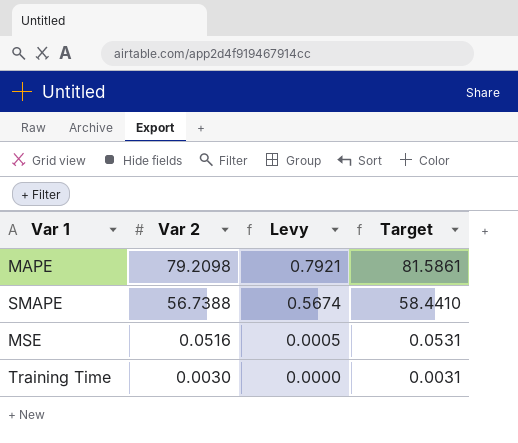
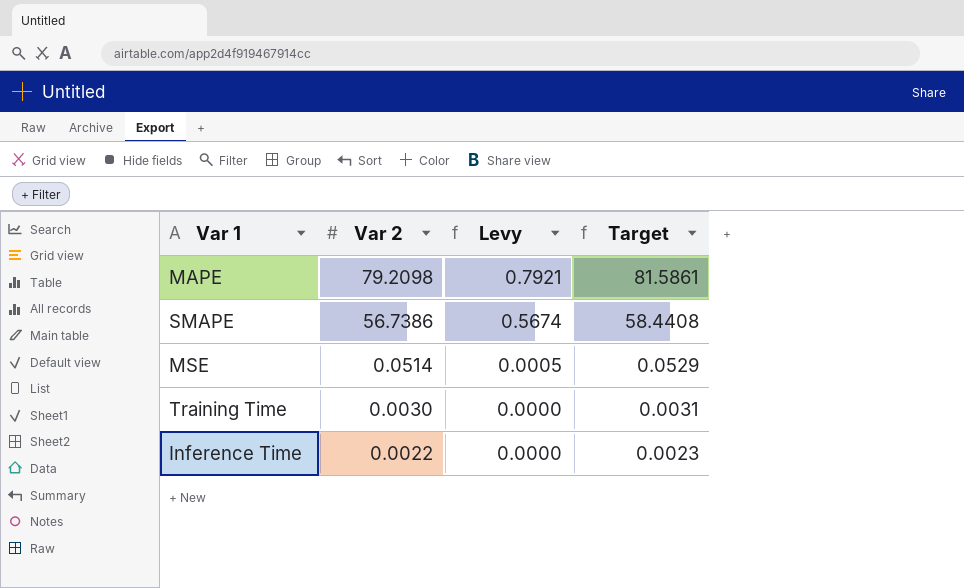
SMAPE | Var 2: 56.7388 -> 56.7386
SMAPE | Target: 58.4410 -> 58.4408
MSE | Var 2: 0.0516 -> 0.0514
MSE | Target: 0.0531 -> 0.0529
row Inference Time: none -> 0.0022 | 0.0000 | 0.0023

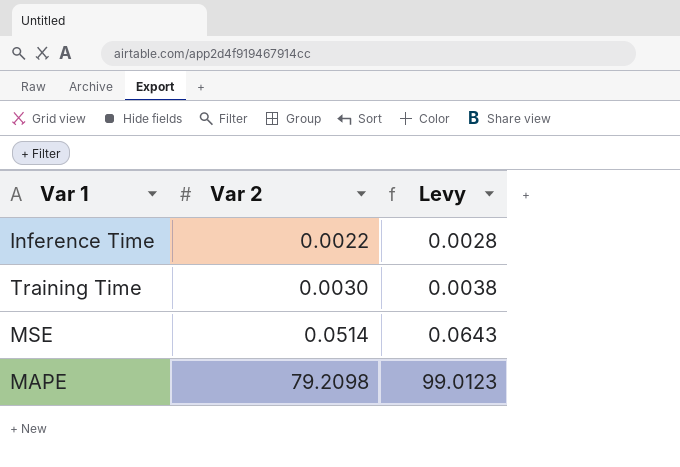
row order: Var 2 descending -> Var 2 ascending
column Target | formula: [Var 2] * 1.03 -> none
column Levy | formula: [Var 2] * 0.01 -> [Var 2] * 1.25
row SMAPE: 56.7386 | 0.5674 | 58.4408 -> none

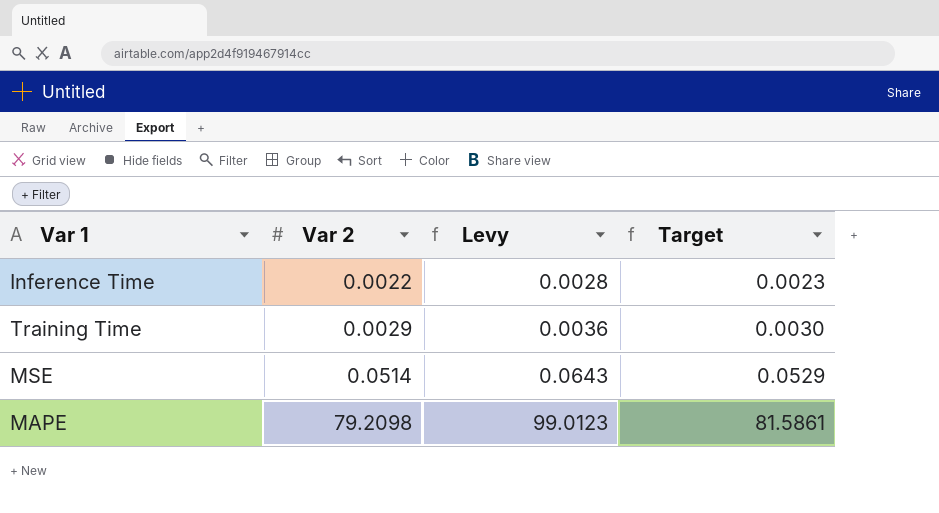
column Target | formula: none -> [Var 2] * 1.03
Training Time | Var 2: 0.0030 -> 0.0029
Training Time | Levy: 0.0038 -> 0.0036

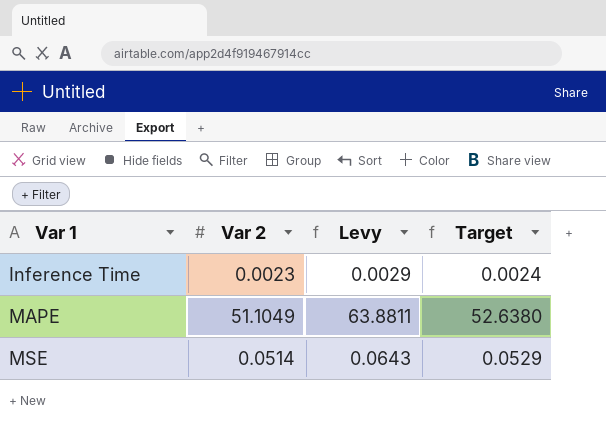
row order: Var 2 ascending -> Var 1 ascending
row Training Time: 0.0029 | 0.0036 | 0.0030 -> none
Inference Time | Var 2: 0.0022 -> 0.0023
Inference Time | Levy: 0.0028 -> 0.0029
Inference Time | Target: 0.0023 -> 0.0024
MAPE | Var 2: 79.2098 -> 51.1049
MAPE | Levy: 99.0123 -> 63.8811
MAPE | Target: 81.5861 -> 52.6380

